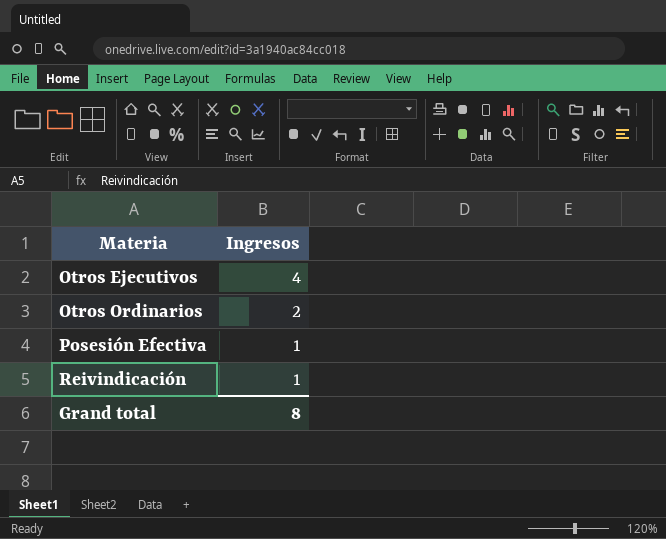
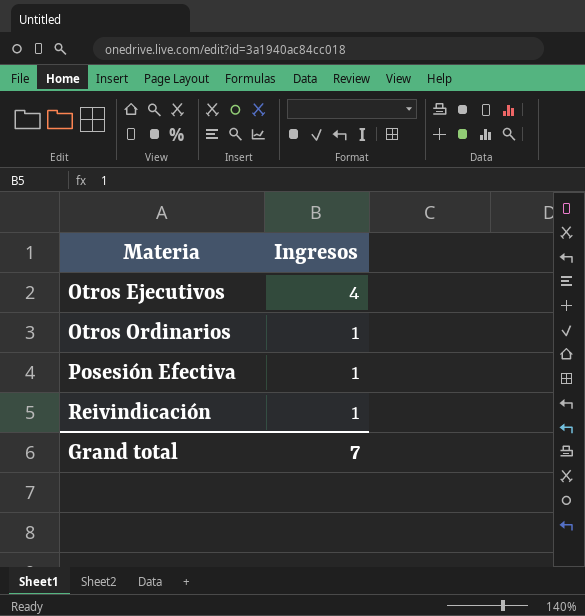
Otros Ordinarios | Ingresos: 2 -> 1
Grand total | Ingresos: 8 -> 7

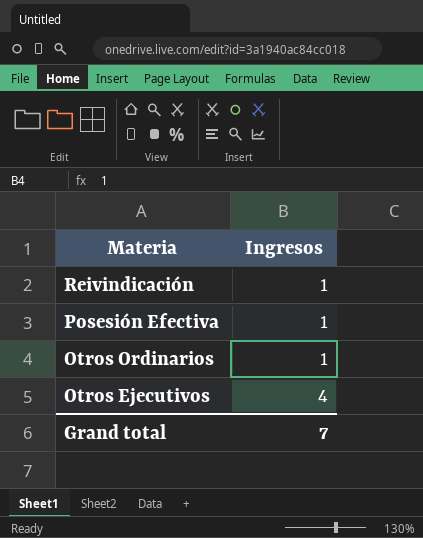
row order: Materia ascending -> Materia descending

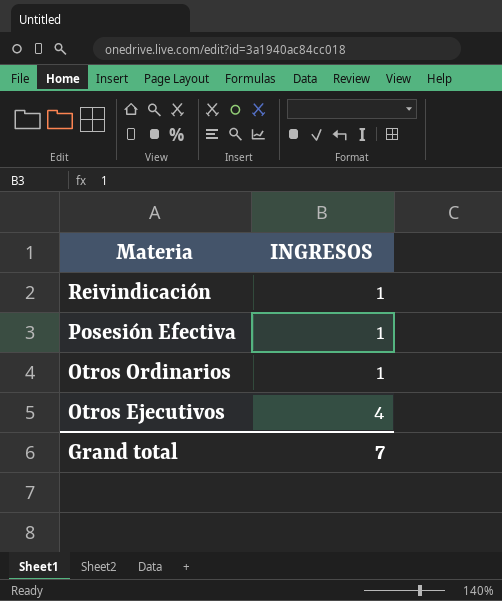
column name: Ingresos -> INGRESOS

